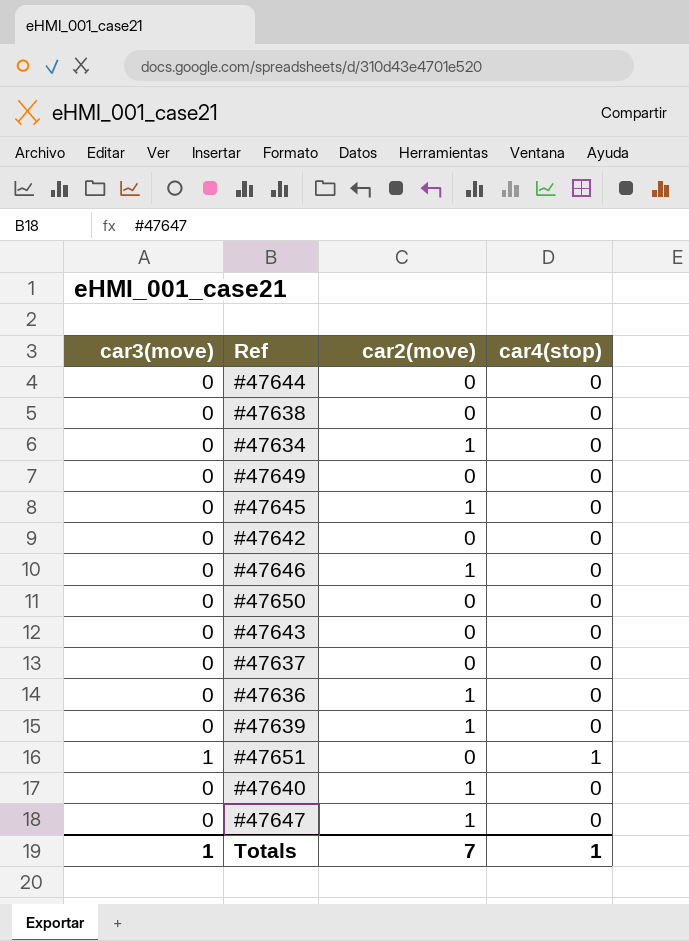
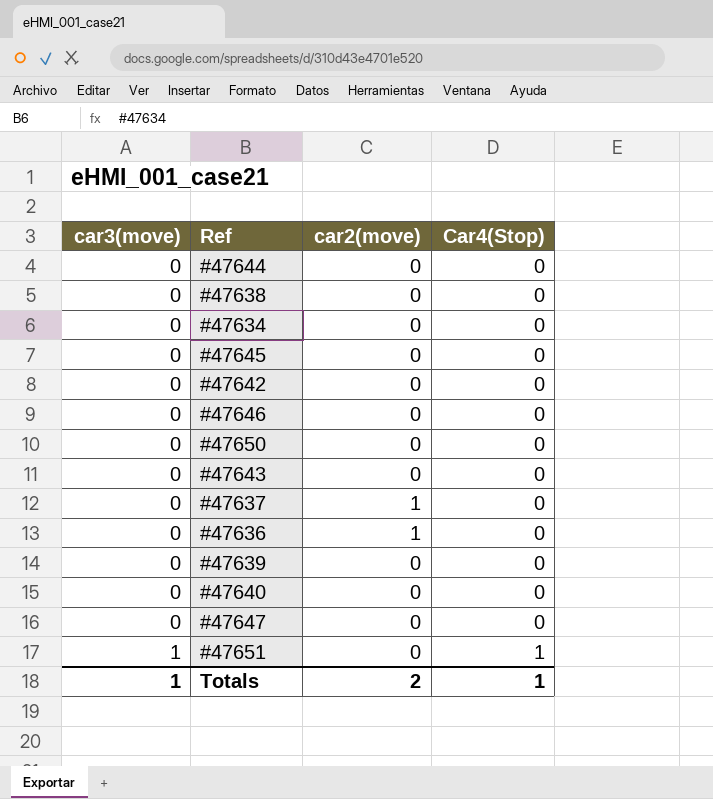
row order: none -> car3(move) ascending
column name: car4(stop) -> Car4(Stop)
row #47649: 0 | 0 | 0 -> none
#47634 | car2(move): 1 -> 0
#47645 | car2(move): 1 -> 0
#47646 | car2(move): 1 -> 0
#47637 | car2(move): 0 -> 1
#47639 | car2(move): 1 -> 0
#47640 | car2(move): 1 -> 0
#47647 | car2(move): 1 -> 0
Totals | car2(move): 7 -> 2

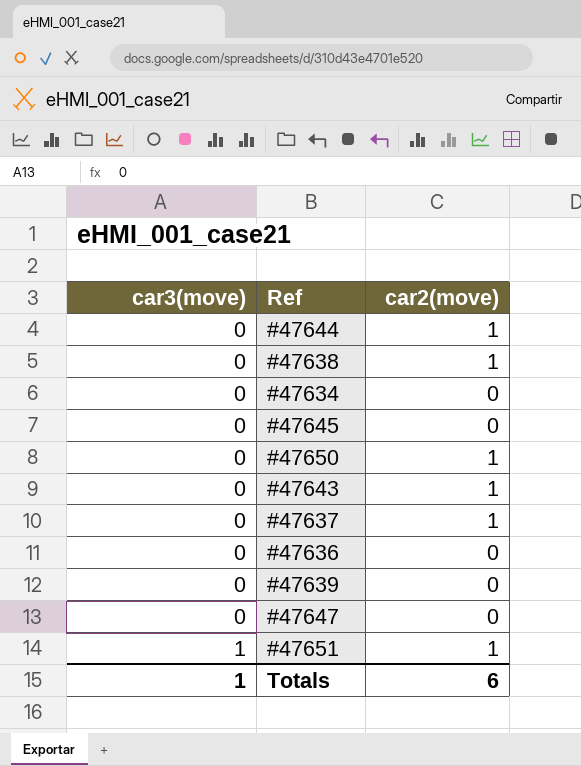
column Car4(Stop) | position: 4 -> none
row #47642: 0 | 0 | 0 -> none
row #47646: 0 | 0 | 0 -> none
row #47640: 0 | 0 | 0 -> none
#47644 | car2(move): 0 -> 1
#47638 | car2(move): 0 -> 1
#47650 | car2(move): 0 -> 1
#47643 | car2(move): 0 -> 1
#47636 | car2(move): 1 -> 0
#47651 | car2(move): 0 -> 1
Totals | car2(move): 2 -> 6

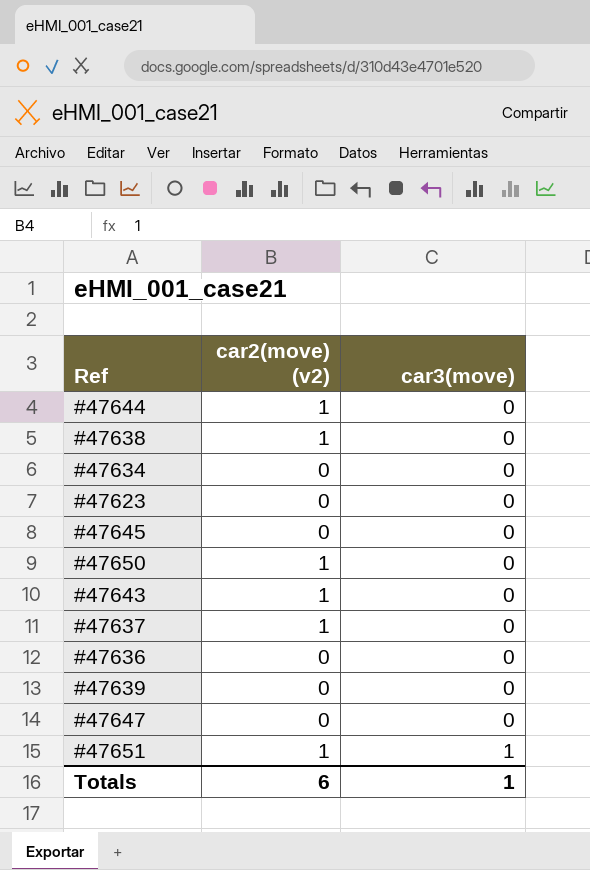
column name: car2(move) -> car2(move) (v2)
column car3(move) | position: 1 -> 3
row #47623: none -> 0 | 0

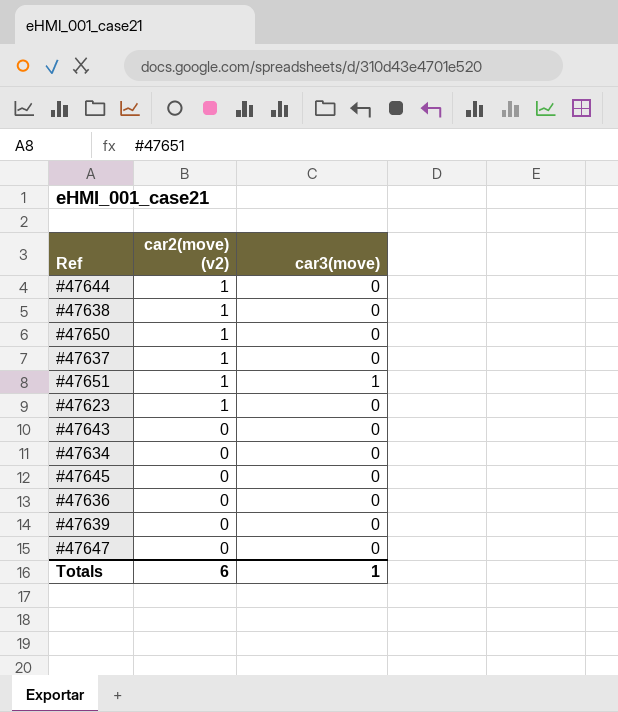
row order: car3(move) ascending -> car2(move) (v2) descending
#47623 | car2(move) (v2): 0 -> 1
#47643 | car2(move) (v2): 1 -> 0

